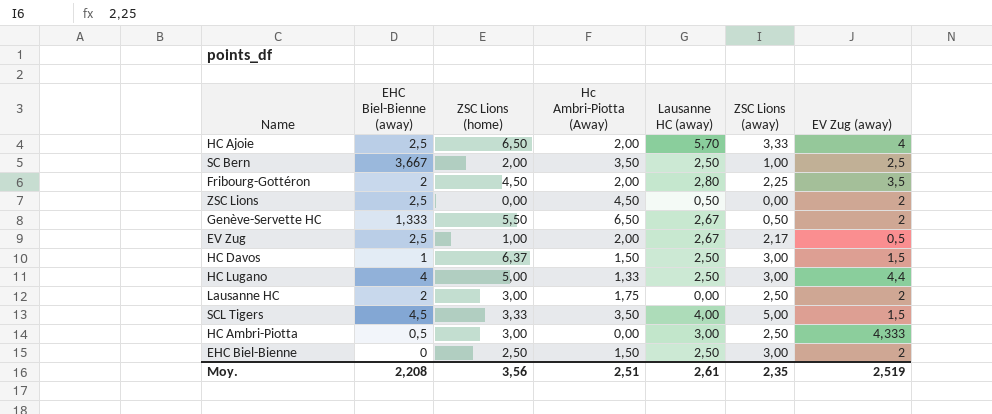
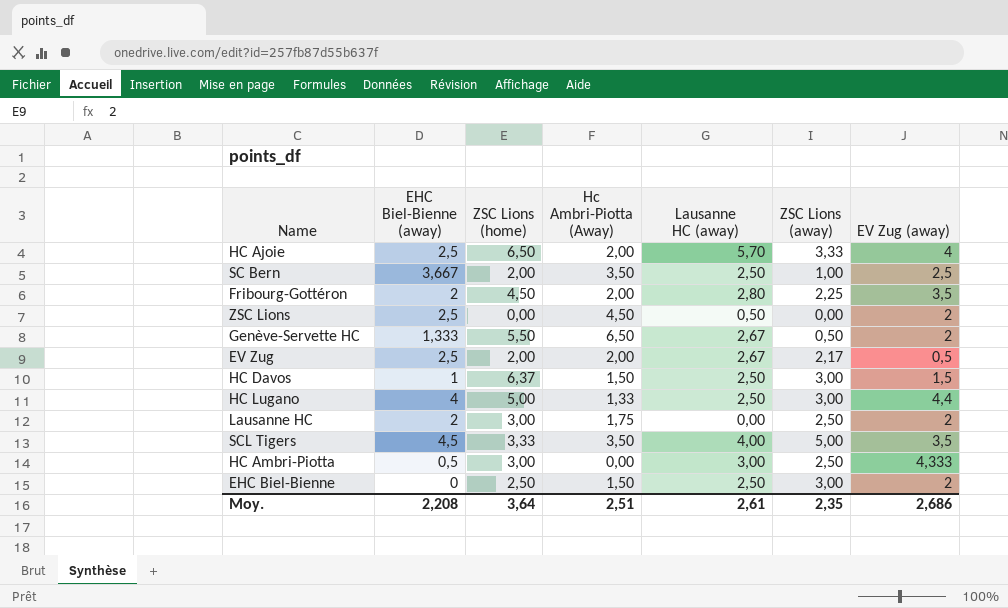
EV Zug | ZSC Lions (home): 1,00 -> 2,00
SCL Tigers | EV Zug (away): 1,5 -> 3,5
Moy. | ZSC Lions (home): 3,56 -> 3,64
Moy. | EV Zug (away): 2,519 -> 2,686

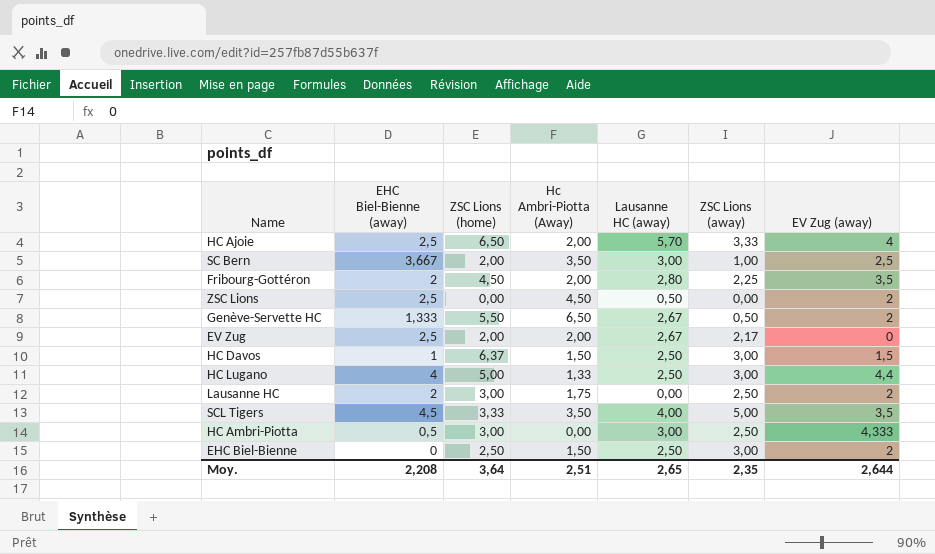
SC Bern | Lausanne HC (away): 2,50 -> 3,00
EV Zug | EV Zug (away): 0,5 -> 0
Moy. | Lausanne HC (away): 2,61 -> 2,65
Moy. | EV Zug (away): 2,686 -> 2,644

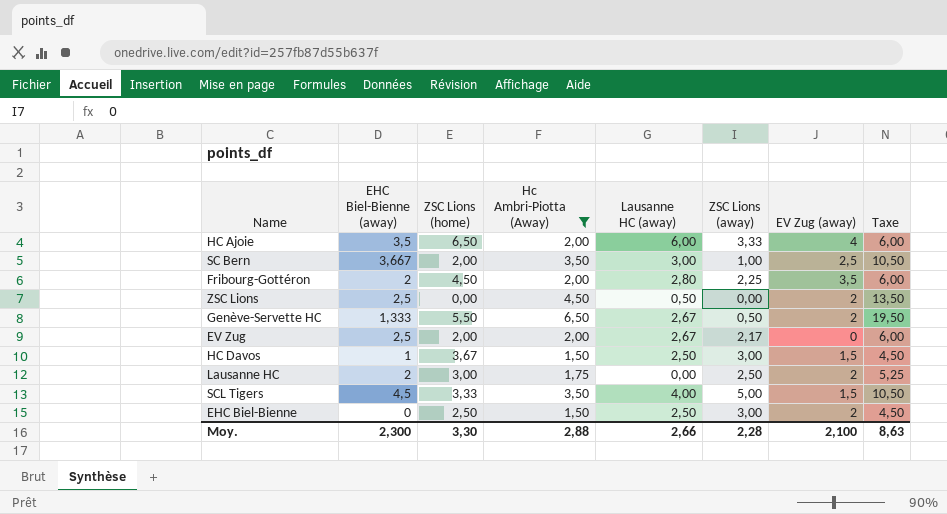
filter: none -> Hc Ambri-Piotta (Away) >= 1,50
column Taxe | formula: none -> [Hc Ambri-Piotta (Away)] * 3
HC Ajoie | EHC Biel-Bienne (away): 2,5 -> 3,5
HC Ajoie | Lausanne HC (away): 5,70 -> 6,00
HC Davos | ZSC Lions (home): 6,37 -> 3,67
SCL Tigers | EV Zug (away): 3,5 -> 1,5
Moy. | EHC Biel-Bienne (away): 2,208 -> 2,300
Moy. | ZSC Lions (home): 3,64 -> 3,30
Moy. | Hc Ambri-Piotta (Away): 2,51 -> 2,88
Moy. | Lausanne HC (away): 2,65 -> 2,66
Moy. | ZSC Lions (away): 2,35 -> 2,28
Moy. | EV Zug (away): 2,644 -> 2,100

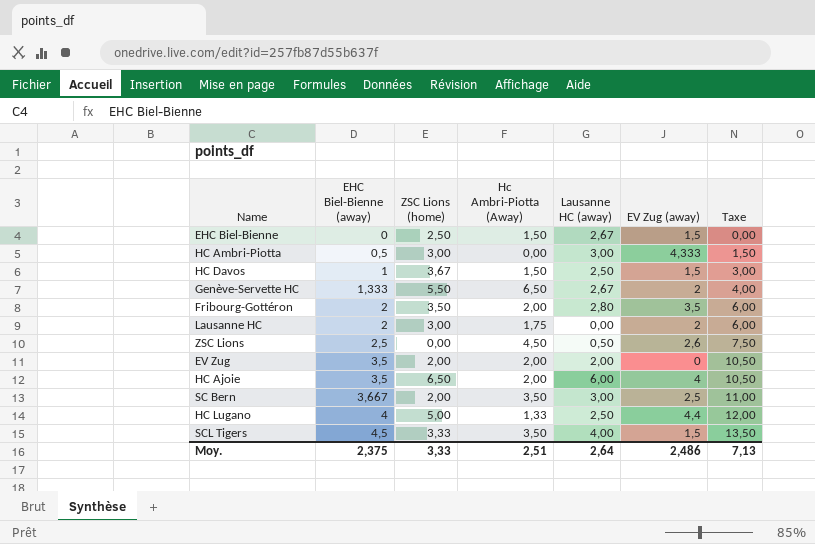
filter: Hc Ambri-Piotta (Away) >= 1,50 -> none
row order: none -> EHC Biel-Bienne (away) ascending
column ZSC Lions (away) | position: 6 -> none
column Taxe | formula: [Hc Ambri-Piotta (Away)] * 3 -> [EHC Biel-Bienne (away)] * 3
EHC Biel-Bienne | Lausanne HC (away): 2,50 -> 2,67
EHC Biel-Bienne | EV Zug (away): 2 -> 1,5
Fribourg-Gottéron | ZSC Lions (home): 4,50 -> 3,50
ZSC Lions | EV Zug (away): 2 -> 2,6
EV Zug | EHC Biel-Bienne (away): 2,5 -> 3,5
EV Zug | Lausanne HC (away): 2,67 -> 2,00
Moy. | EHC Biel-Bienne (away): 2,300 -> 2,375
Moy. | ZSC Lions (home): 3,30 -> 3,33
Moy. | Hc Ambri-Piotta (Away): 2,88 -> 2,51
Moy. | Lausanne HC (away): 2,66 -> 2,64
Moy. | EV Zug (away): 2,100 -> 2,486
Moy. | Taxe: 8,63 -> 7,13

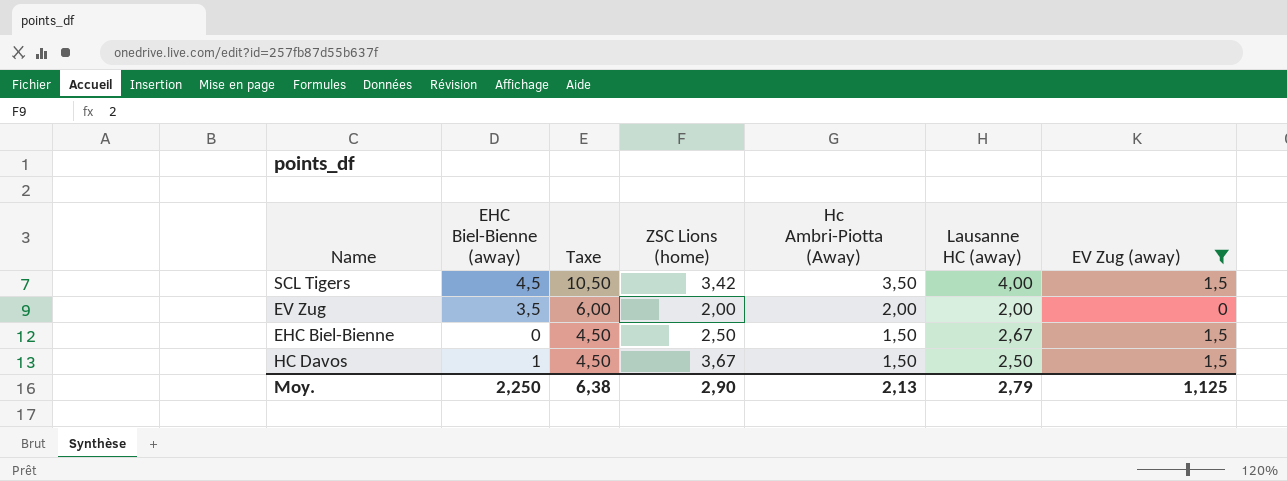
filter: none -> EV Zug (away) <= 1,5
row order: EHC Biel-Bienne (away) ascending -> Taxe descending
column Taxe | formula: [EHC Biel-Bienne (away)] * 3 -> [Hc Ambri-Piotta (Away)] * 3
column Taxe | position: 7 -> 3
SCL Tigers | ZSC Lions (home): 3,33 -> 3,42
Moy. | EHC Biel-Bienne (away): 2,375 -> 2,250
Moy. | Taxe: 7,13 -> 6,38
Moy. | ZSC Lions (home): 3,33 -> 2,90
Moy. | Hc Ambri-Piotta (Away): 2,51 -> 2,13
Moy. | Lausanne HC (away): 2,64 -> 2,79
Moy. | EV Zug (away): 2,486 -> 1,125

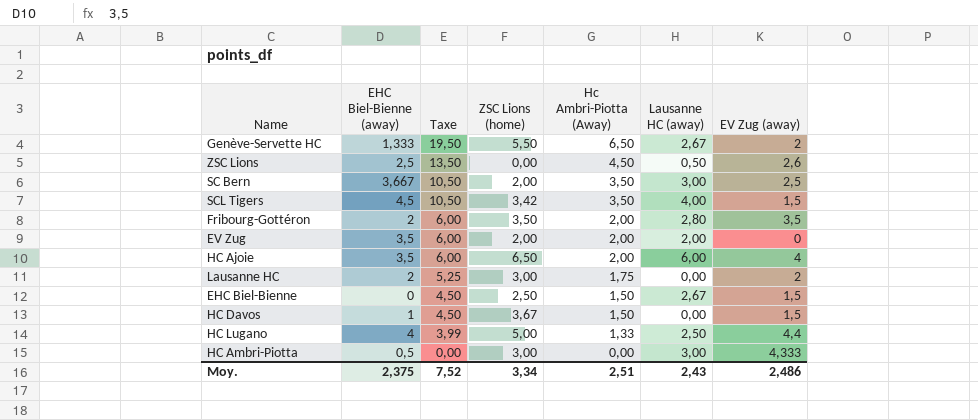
filter: EV Zug (away) <= 1,5 -> none
HC Davos | Lausanne HC (away): 2,50 -> 0,00
Moy. | EHC Biel-Bienne (away): 2,250 -> 2,375
Moy. | Taxe: 6,38 -> 7,52
Moy. | ZSC Lions (home): 2,90 -> 3,34
Moy. | Hc Ambri-Piotta (Away): 2,13 -> 2,51
Moy. | Lausanne HC (away): 2,79 -> 2,43
Moy. | EV Zug (away): 1,125 -> 2,486

